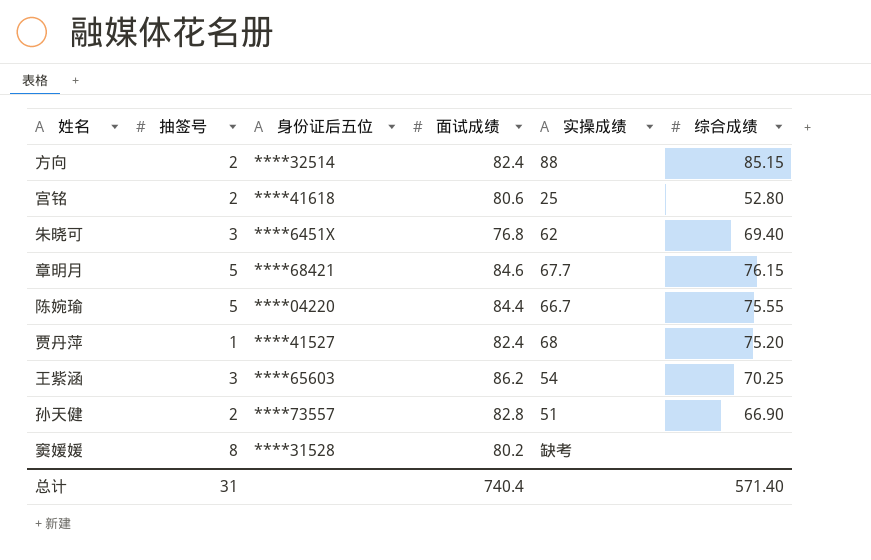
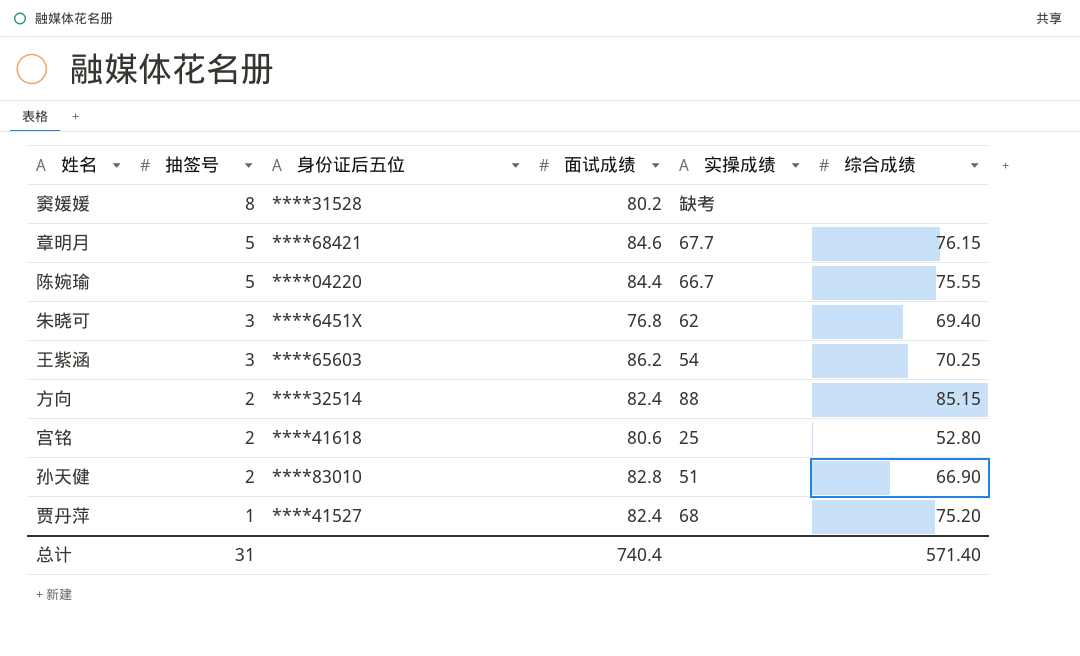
row order: none -> 抽签号 descending
孙天健 | 身份证后五位: ****73557 -> ****83010

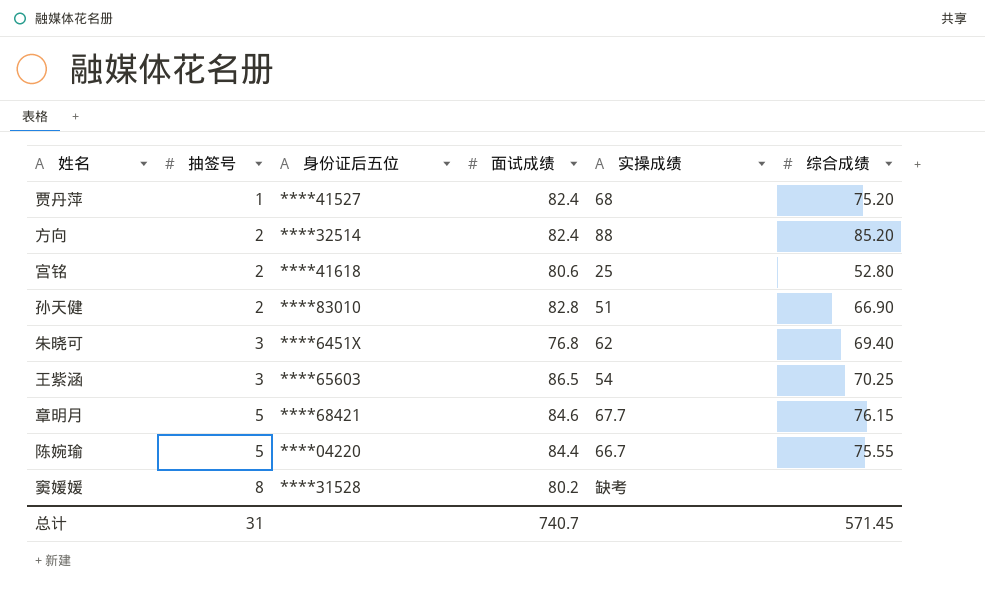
row order: 抽签号 descending -> 抽签号 ascending
方向 | 综合成绩: 85.15 -> 85.20
王紫涵 | 面试成绩: 86.2 -> 86.5
总计 | 面试成绩: 740.4 -> 740.7
总计 | 综合成绩: 571.40 -> 571.45

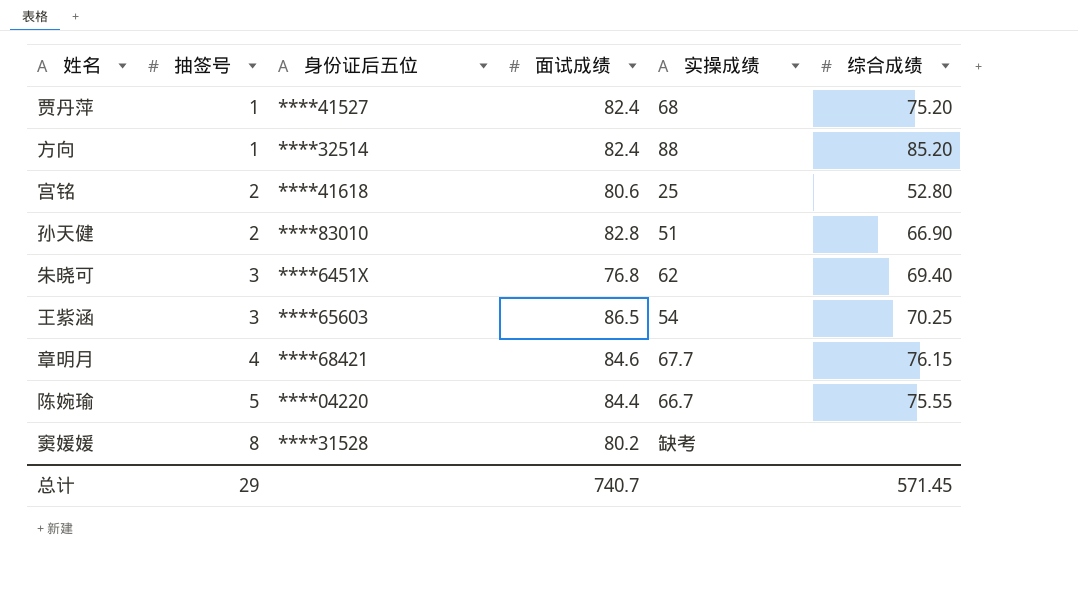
方向 | 抽签号: 2 -> 1
章明月 | 抽签号: 5 -> 4
总计 | 抽签号: 31 -> 29

